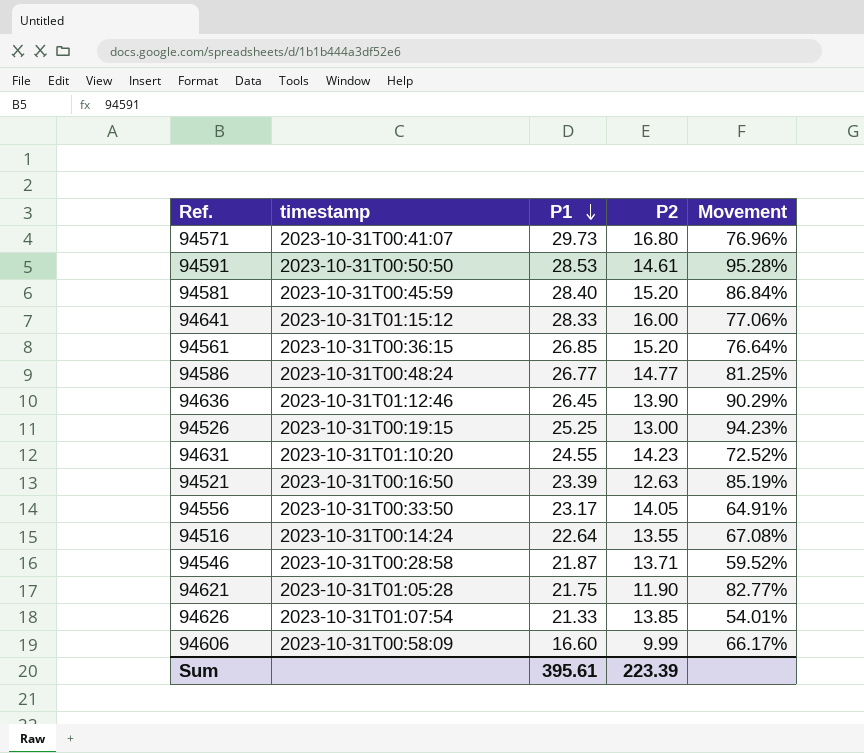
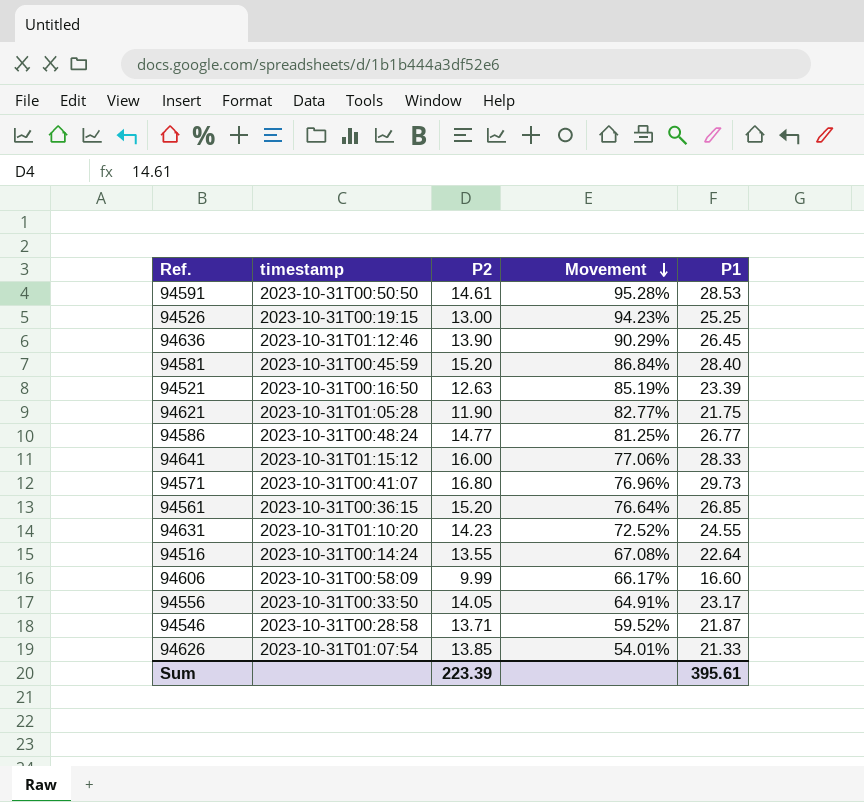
row order: P1 descending -> Movement descending
column P1 | position: 3 -> 5

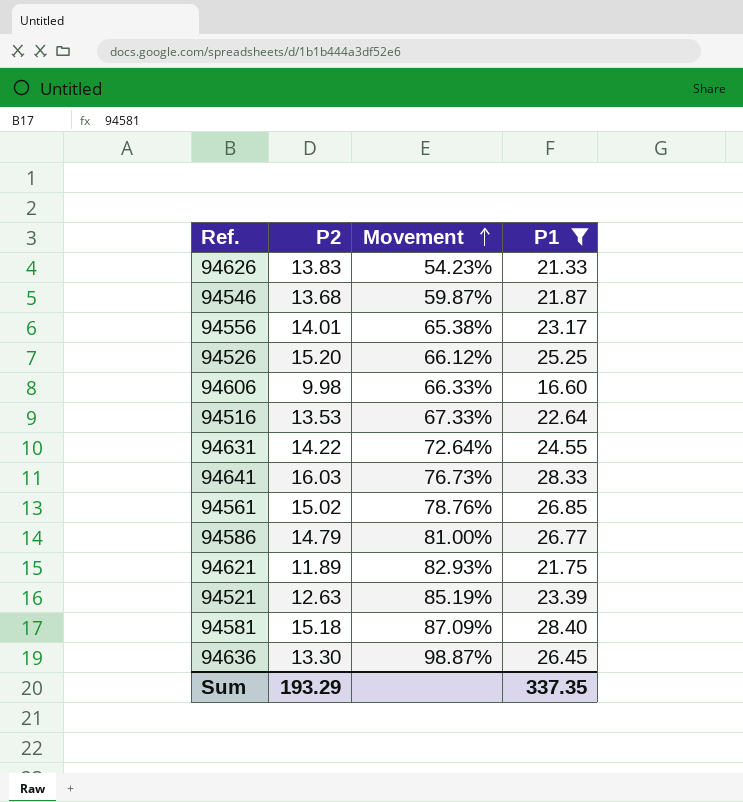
filter: none -> P1 <= 28.40
row order: Movement descending -> Movement ascending
column timestamp | position: 2 -> none
94626 | P2: 13.85 -> 13.83
94626 | Movement: 54.01% -> 54.23%
94546 | P2: 13.71 -> 13.68
94546 | Movement: 59.52% -> 59.87%
94556 | P2: 14.05 -> 14.01
94556 | Movement: 64.91% -> 65.38%
94526 | P2: 13.00 -> 15.20
94526 | Movement: 94.23% -> 66.12%
94606 | P2: 9.99 -> 9.98
94606 | Movement: 66.17% -> 66.33%
94516 | P2: 13.55 -> 13.53
94516 | Movement: 67.08% -> 67.33%
94631 | P2: 14.23 -> 14.22
94631 | Movement: 72.52% -> 72.64%
94641 | P2: 16.00 -> 16.03
94641 | Movement: 77.06% -> 76.73%
94561 | P2: 15.20 -> 15.02
94561 | Movement: 76.64% -> 78.76%
94586 | P2: 14.77 -> 14.79
94586 | Movement: 81.25% -> 81.00%
94621 | P2: 11.90 -> 11.89
94621 | Movement: 82.77% -> 82.93%
94581 | P2: 15.20 -> 15.18
94581 | Movement: 86.84% -> 87.09%
94636 | P2: 13.90 -> 13.30
94636 | Movement: 90.29% -> 98.87%
Sum | P2: 223.39 -> 193.29
Sum | P1: 395.61 -> 337.35

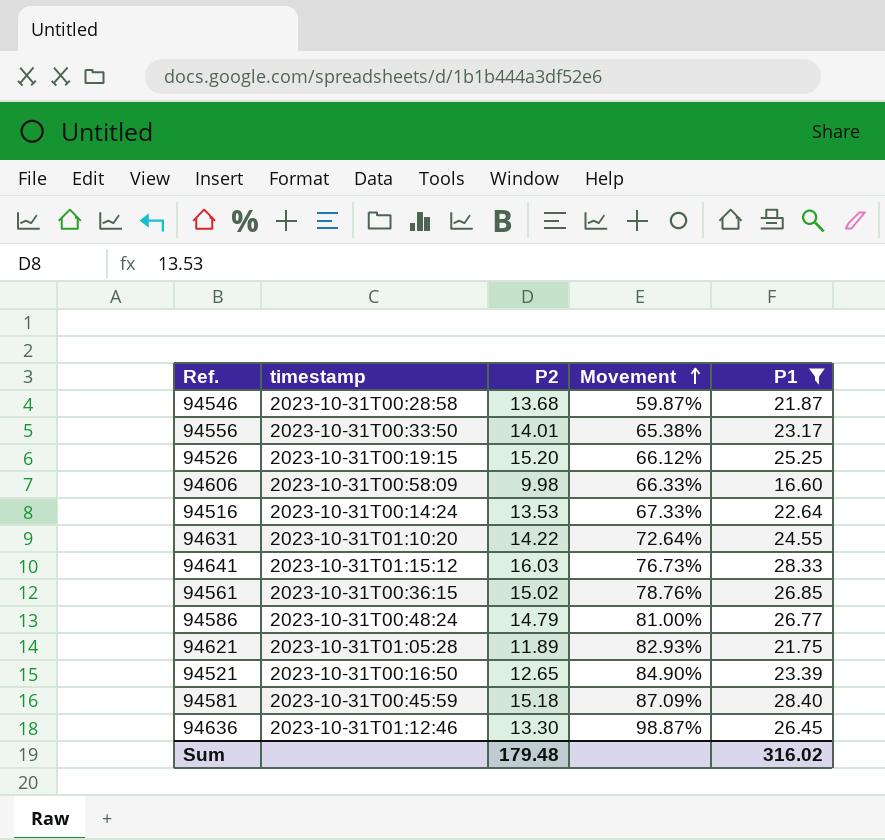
column timestamp | position: none -> 2
row 94626: 13.83 | 54.23% | 21.33 -> none
94521 | P2: 12.63 -> 12.65
94521 | Movement: 85.19% -> 84.90%
Sum | P2: 193.29 -> 179.48
Sum | P1: 337.35 -> 316.02

